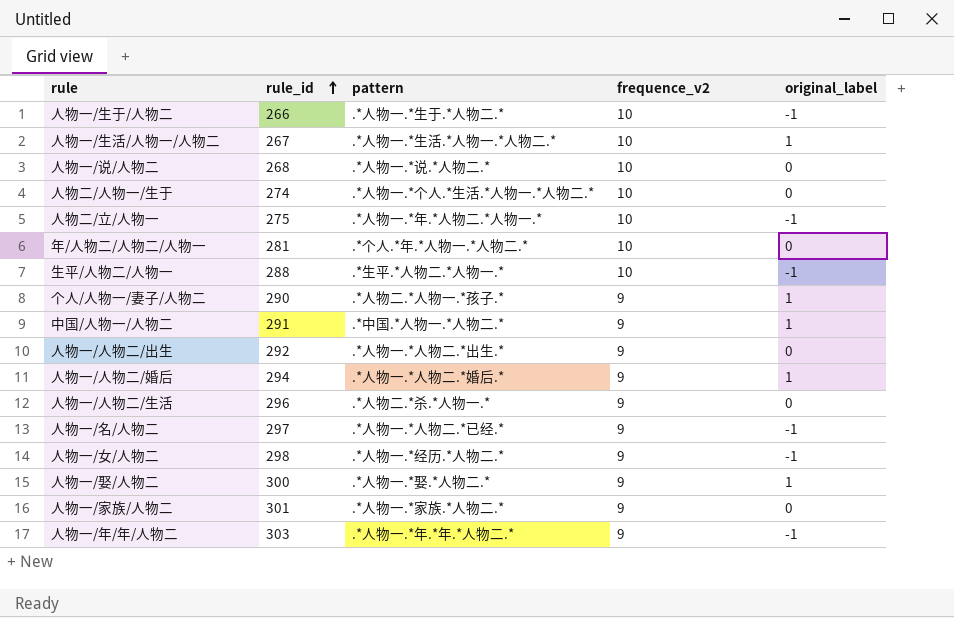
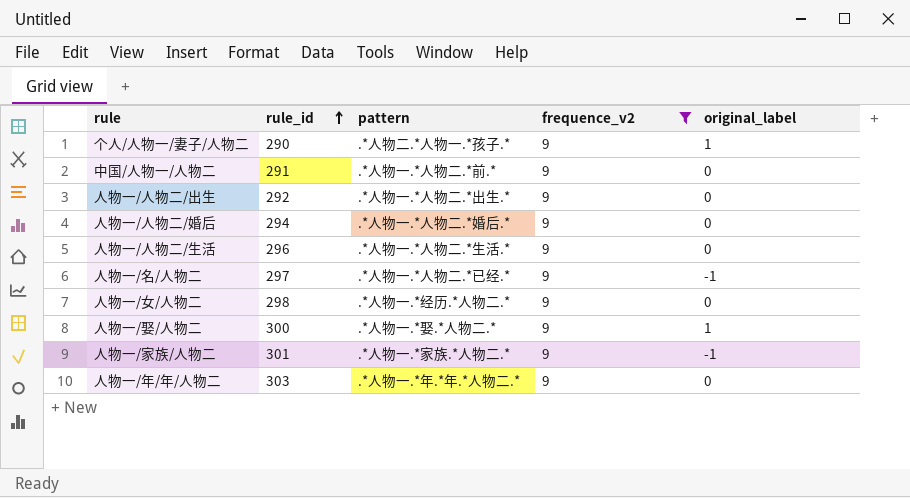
filter: none -> frequence_v2 = 9
中国/人物一/人物二 | pattern: .*中国.*人物一.*人物二.* -> .*人物一.*人物二.*前.*
中国/人物一/人物二 | original_label: 1 -> 0
人物一/人物二/婚后 | original_label: 1 -> 0
人物一/人物二/生活 | pattern: .*人物二.*杀.*人物一.* -> .*人物一.*人物二.*生活.*
人物一/女/人物二 | original_label: -1 -> 0
人物一/家族/人物二 | original_label: 0 -> -1
人物一/年/年/人物二 | original_label: -1 -> 0

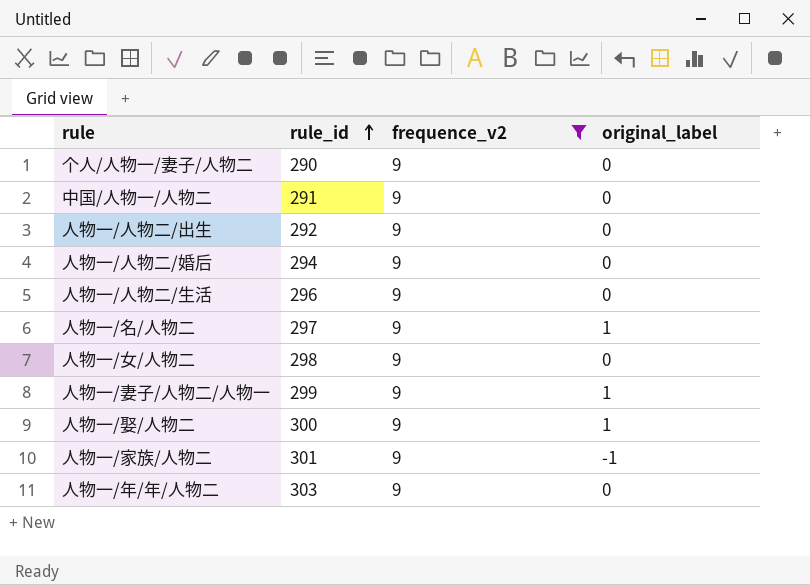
column pattern | position: 3 -> none
个人/人物一/妻子/人物二 | original_label: 1 -> 0
人物一/名/人物二 | original_label: -1 -> 1
row 人物一/妻子/人物二/人物一: none -> 299 | 9 | 1

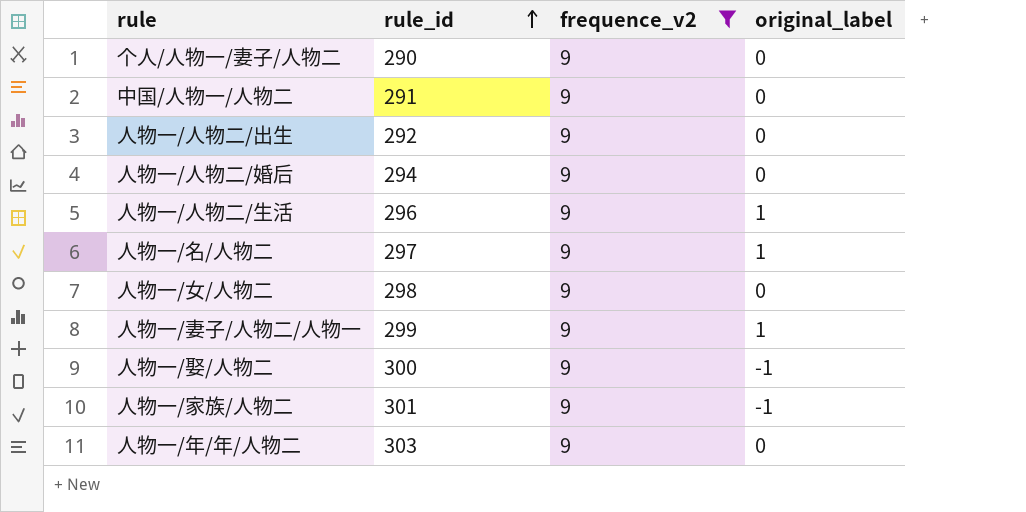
人物一/人物二/生活 | original_label: 0 -> 1
人物一/娶/人物二 | original_label: 1 -> -1

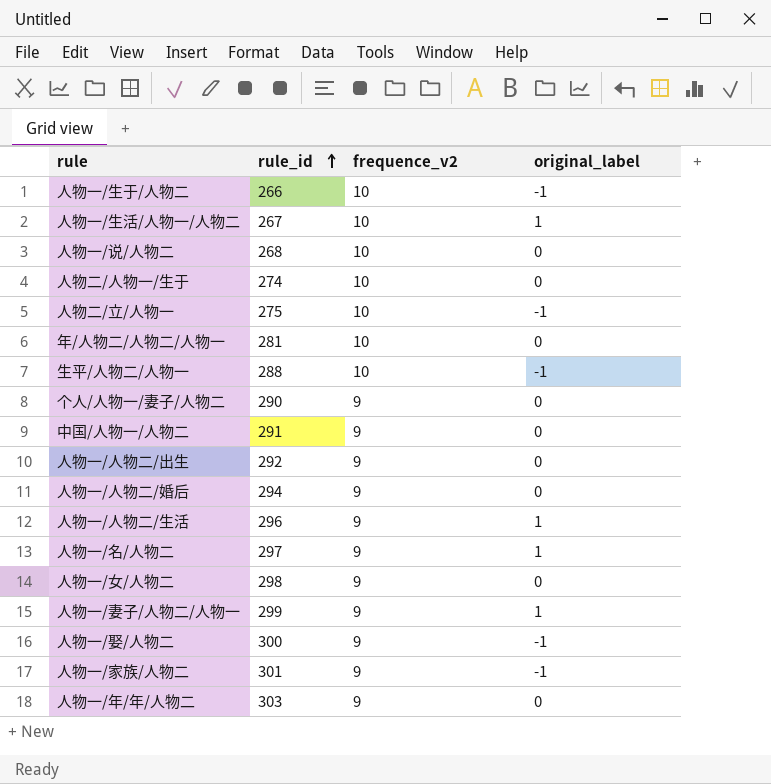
filter: frequence_v2 = 9 -> none

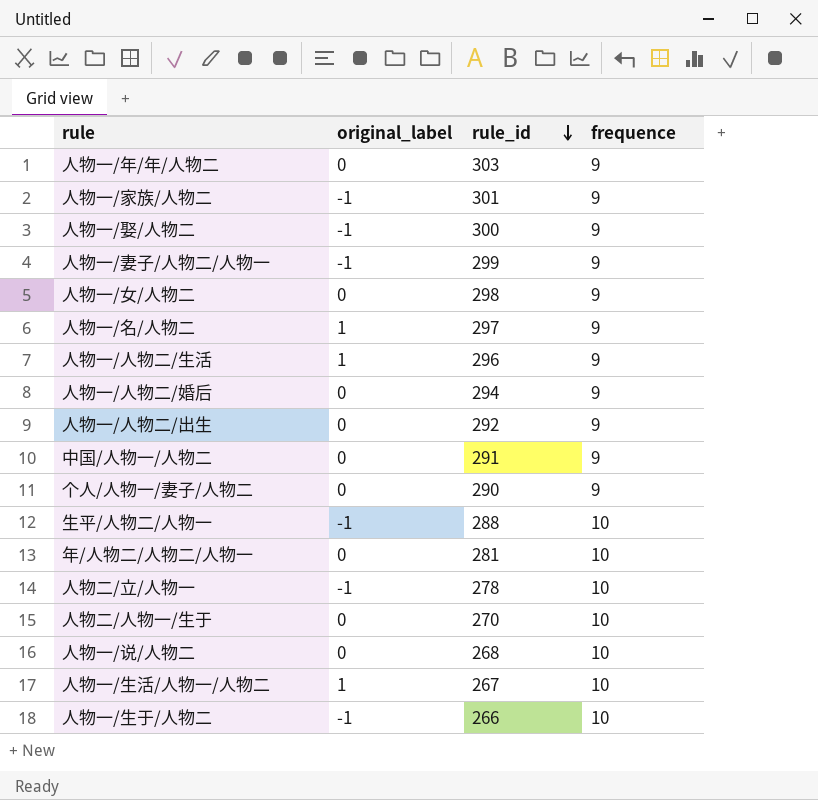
row order: rule_id ascending -> rule_id descending
column original_label | position: 4 -> 2
column name: frequence_v2 -> frequence
人物一/妻子/人物二/人物一 | original_label: 1 -> -1
人物二/立/人物一 | rule_id: 275 -> 278
人物二/人物一/生于 | rule_id: 274 -> 270

